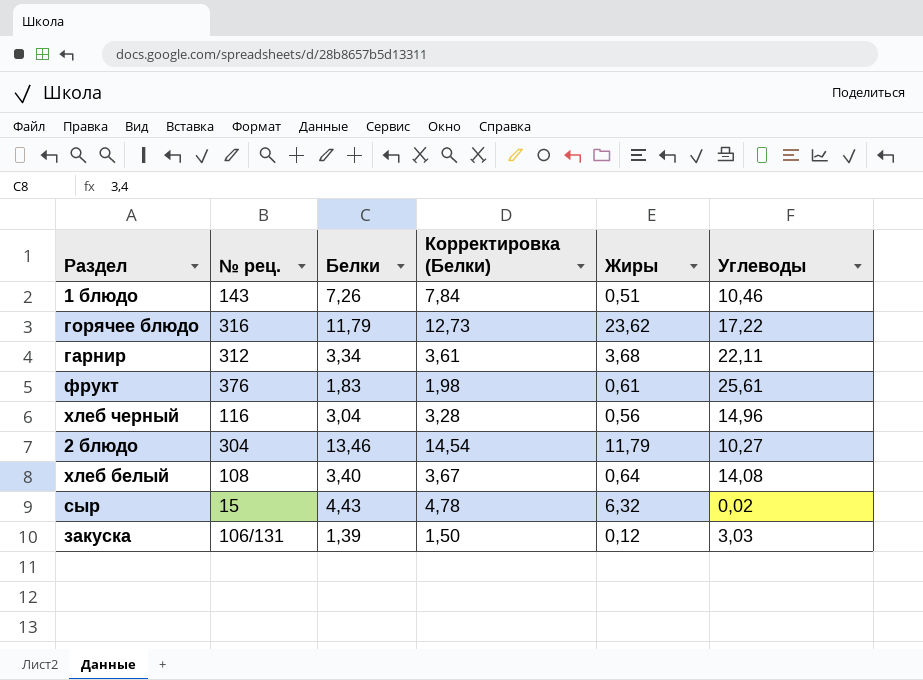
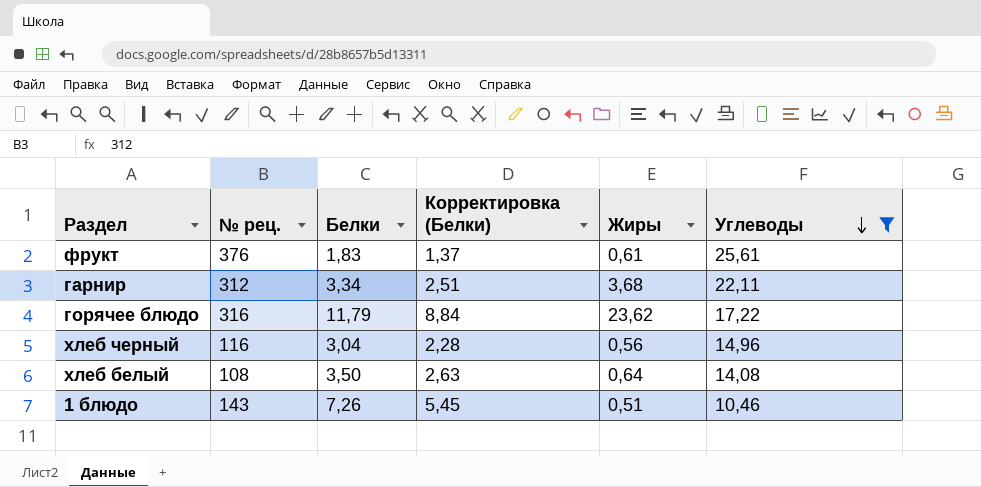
filter: none -> Углеводы >= 10,46
row order: none -> Углеводы descending
column Корректировка (Белки) | formula: [Белки] * 1,08 -> [Белки] * 0,75
хлеб белый | Белки: 3,40 -> 3,50

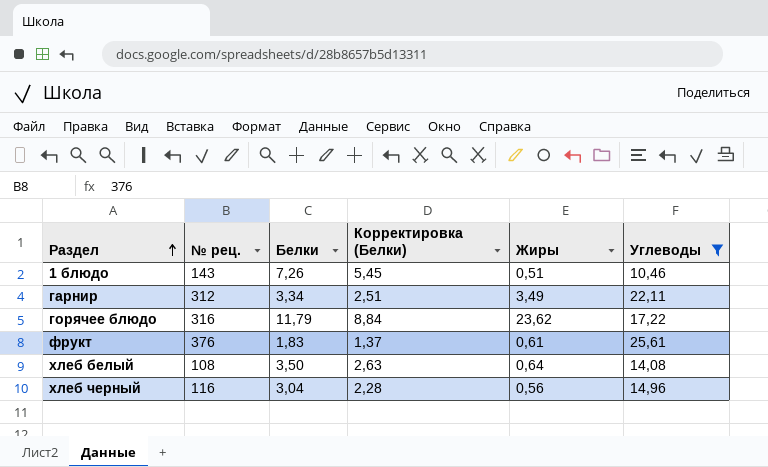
row order: Углеводы descending -> Раздел ascending
гарнир | Жиры: 3,68 -> 3,49

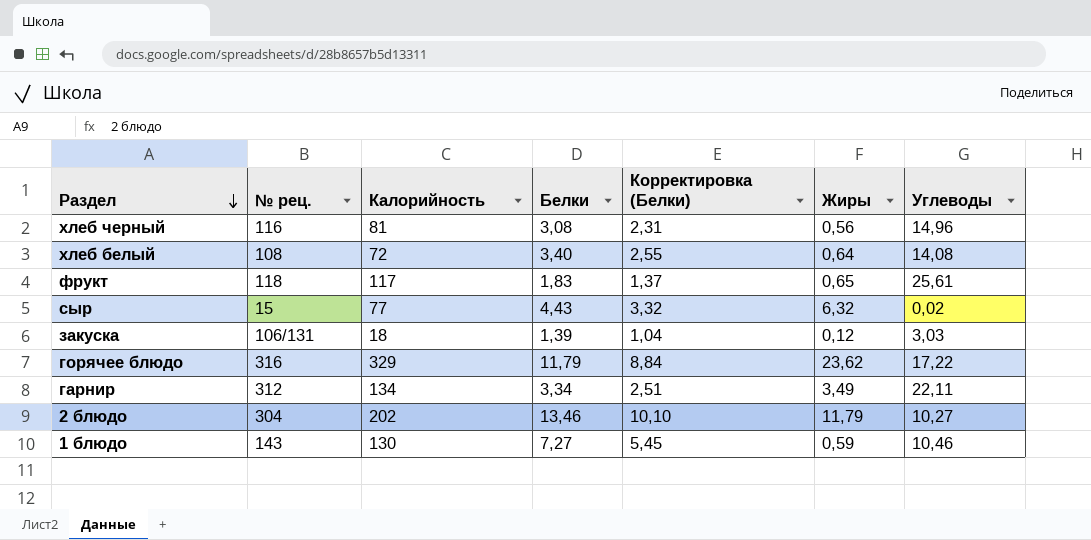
filter: Углеводы >= 10,46 -> none
row order: Раздел ascending -> Раздел descending
column Калорийность | position: none -> 3
хлеб черный | Белки: 3,04 -> 3,08
хлеб черный | Корректировка (Белки): 2,28 -> 2,31
хлеб белый | Белки: 3,50 -> 3,40
хлеб белый | Корректировка (Белки): 2,63 -> 2,55
фрукт | № рец.: 376 -> 118
фрукт | Жиры: 0,61 -> 0,65
1 блюдо | Белки: 7,26 -> 7,27
1 блюдо | Жиры: 0,51 -> 0,59

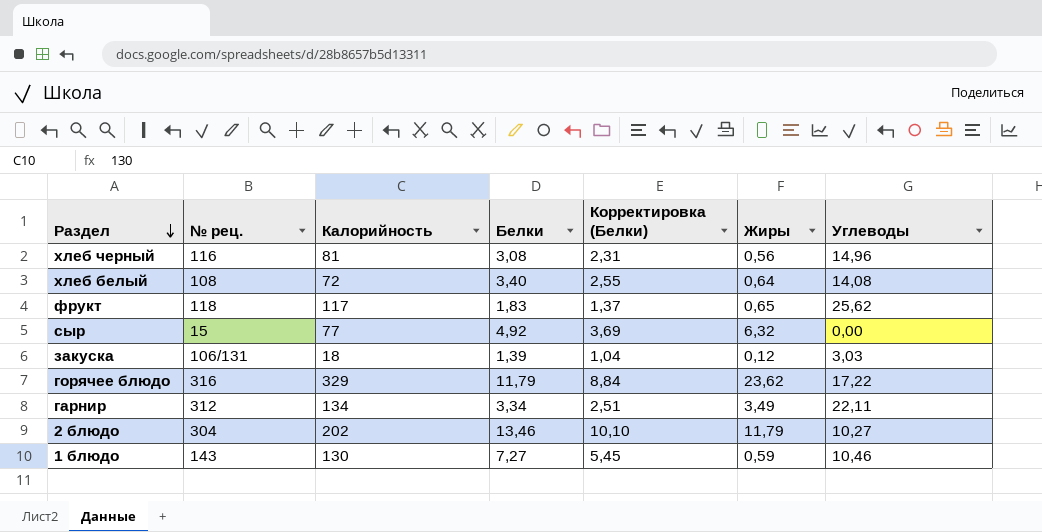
фрукт | Углеводы: 25,61 -> 25,62
сыр | Белки: 4,43 -> 4,92
сыр | Корректировка (Белки): 3,32 -> 3,69
сыр | Углеводы: 0,02 -> 0,00

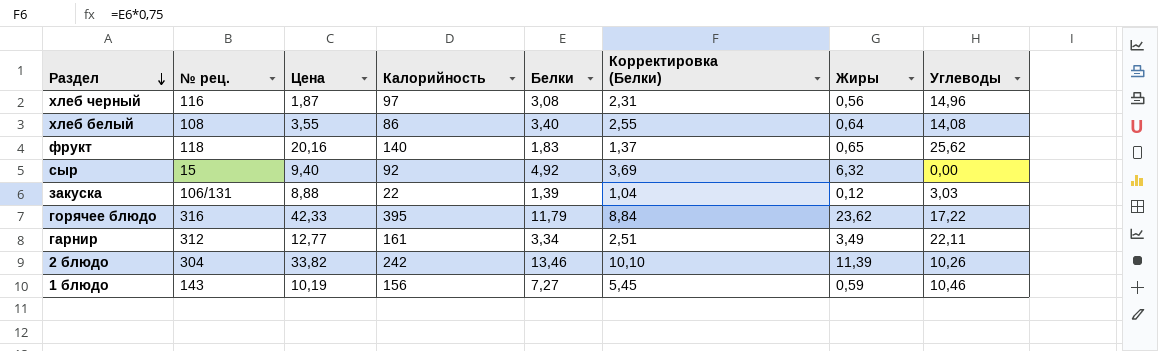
column Цена | position: none -> 3
хлеб черный | Калорийность: 81 -> 97
хлеб белый | Калорийность: 72 -> 86
фрукт | Калорийность: 117 -> 140
сыр | Калорийность: 77 -> 92
закуска | Калорийность: 18 -> 22
горячее блюдо | Калорийность: 329 -> 395
гарнир | Калорийность: 134 -> 161
2 блюдо | Калорийность: 202 -> 242
2 блюдо | Жиры: 11,79 -> 11,39
2 блюдо | Углеводы: 10,27 -> 10,26
1 блюдо | Калорийность: 130 -> 156

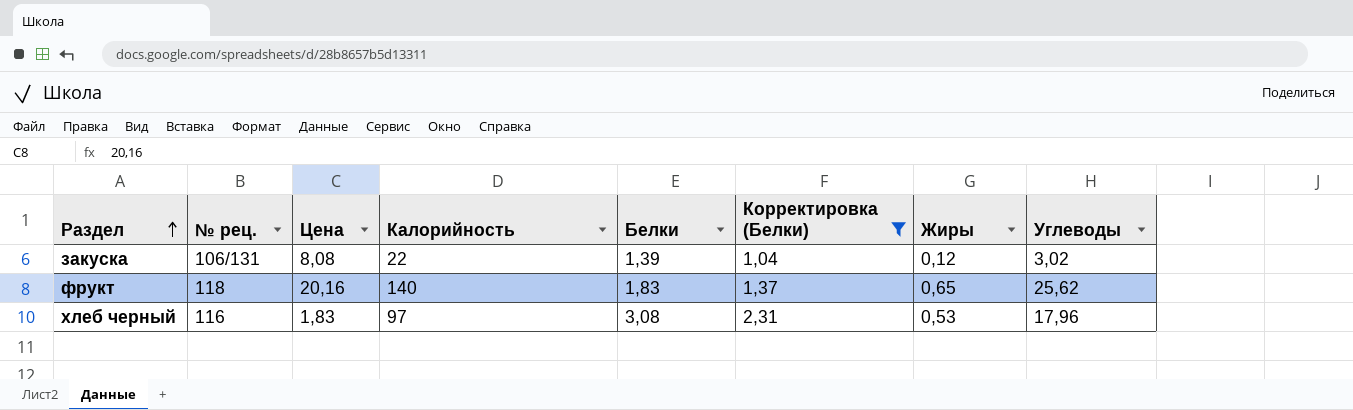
filter: none -> Корректировка (Белки) <= 2,31
row order: Раздел descending -> Раздел ascending
закуска | Цена: 8,88 -> 8,08
закуска | Углеводы: 3,03 -> 3,02
хлеб черный | Цена: 1,87 -> 1,83
хлеб черный | Жиры: 0,56 -> 0,53
хлеб черный | Углеводы: 14,96 -> 17,96

